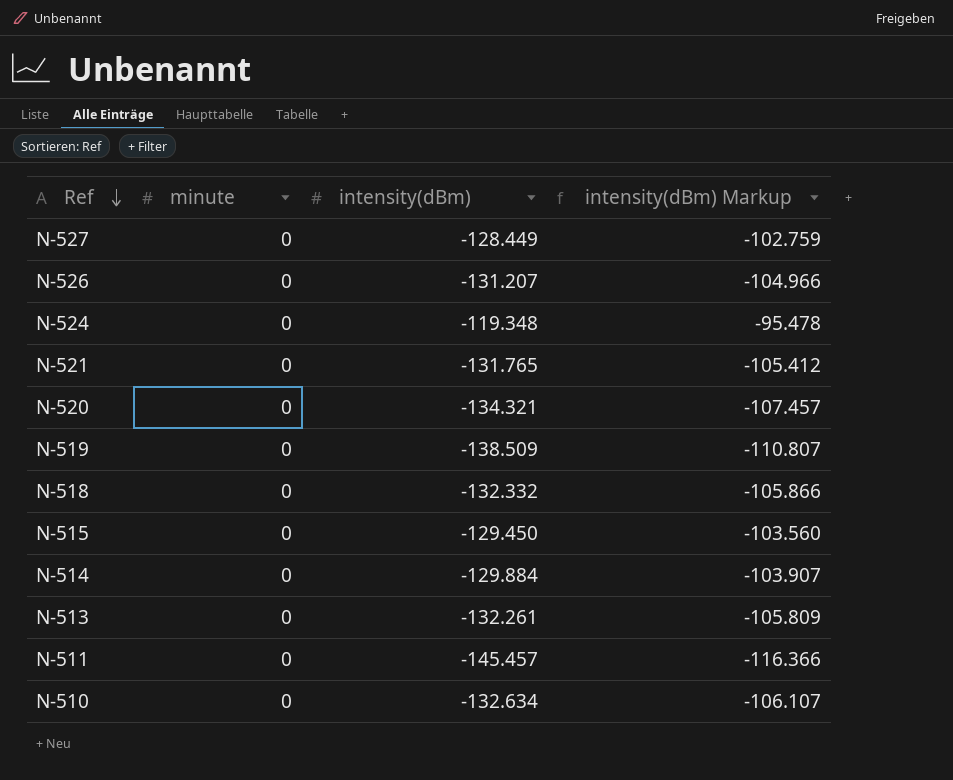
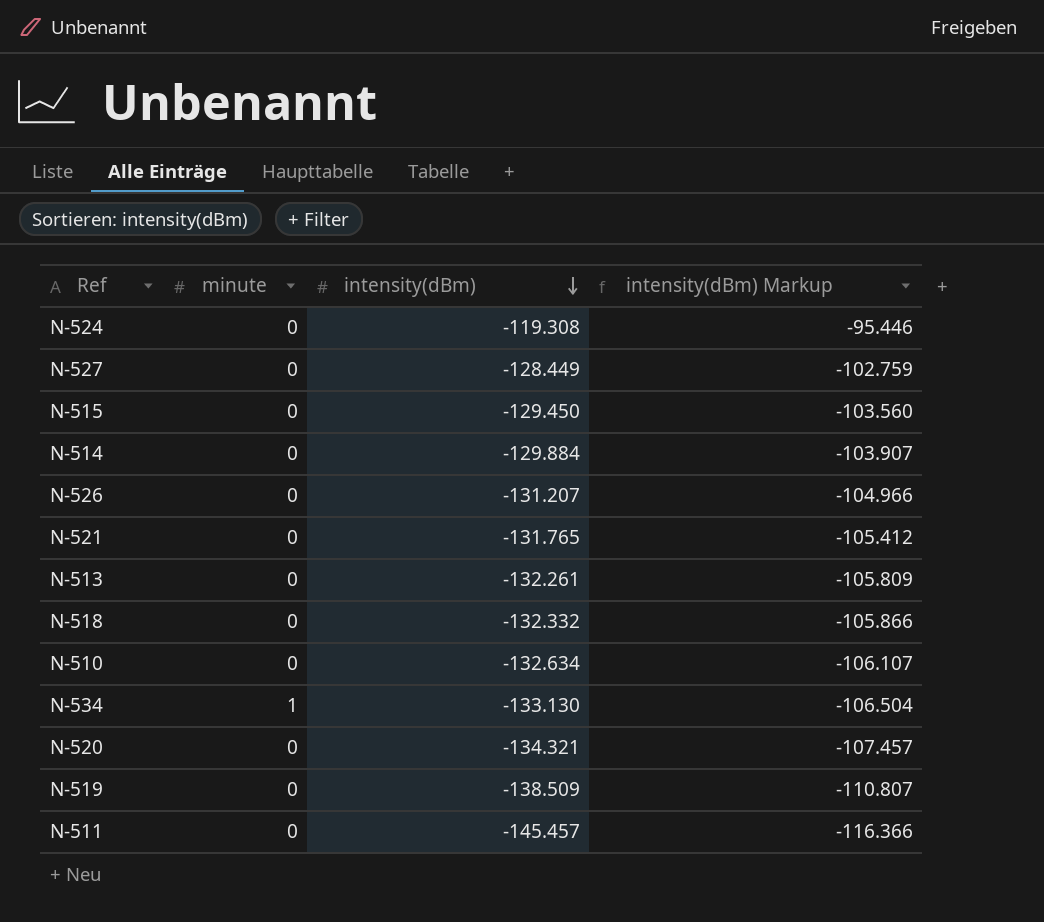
row order: Ref descending -> intensity(dBm) descending
N-524 | intensity(dBm): -119.348 -> -119.308
N-524 | intensity(dBm) Markup: -95.478 -> -95.446
row N-534: none -> 1 | -133.130 | -106.504

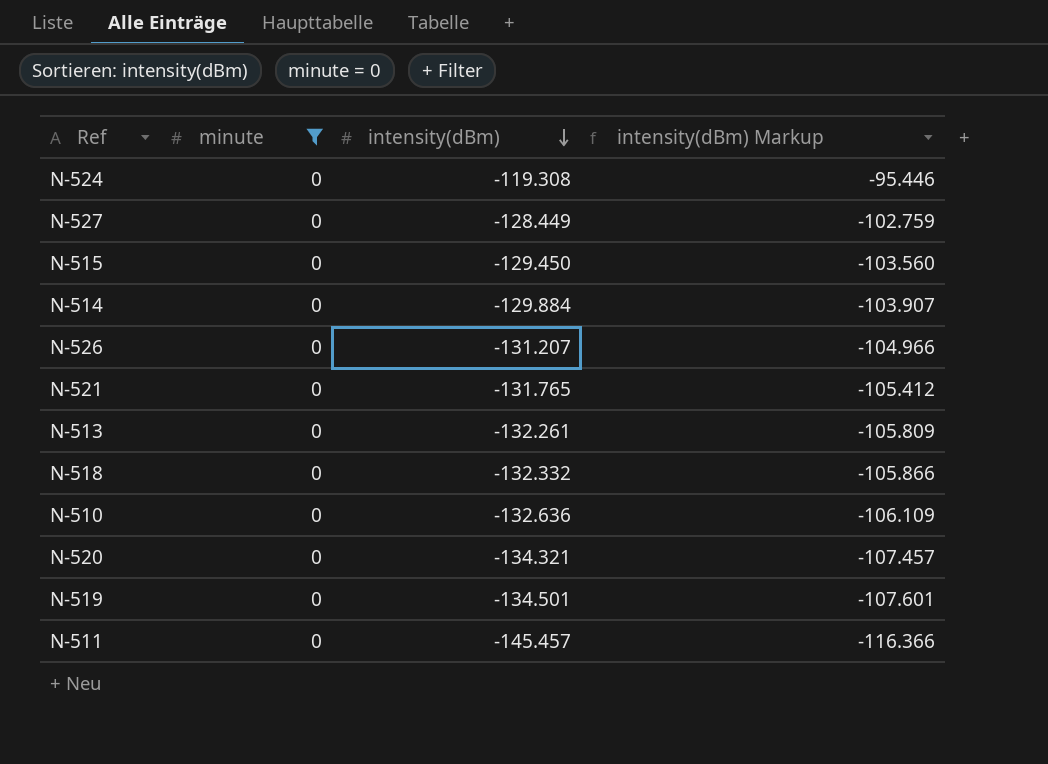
filter: none -> minute = 0
N-510 | intensity(dBm): -132.634 -> -132.636
N-510 | intensity(dBm) Markup: -106.107 -> -106.109
N-519 | intensity(dBm): -138.509 -> -134.501
N-519 | intensity(dBm) Markup: -110.807 -> -107.601

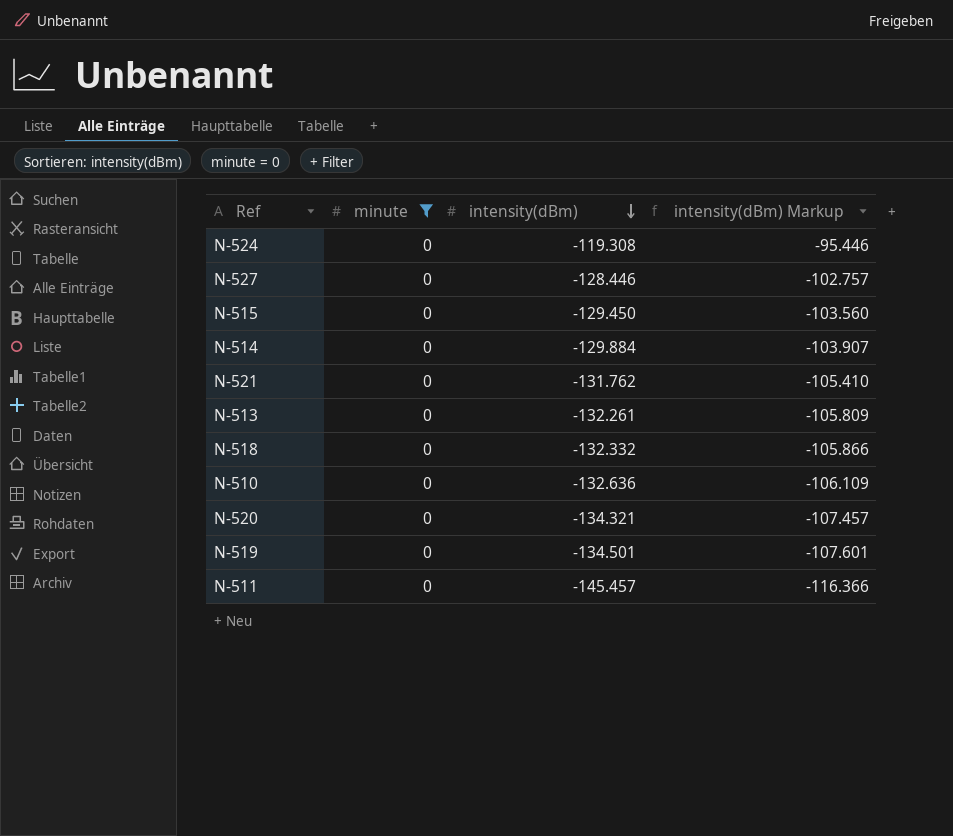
row N-526: 0 | -131.207 | -104.966 -> none
N-527 | intensity(dBm): -128.449 -> -128.446
N-527 | intensity(dBm) Markup: -102.759 -> -102.757
N-521 | intensity(dBm): -131.765 -> -131.762
N-521 | intensity(dBm) Markup: -105.412 -> -105.410

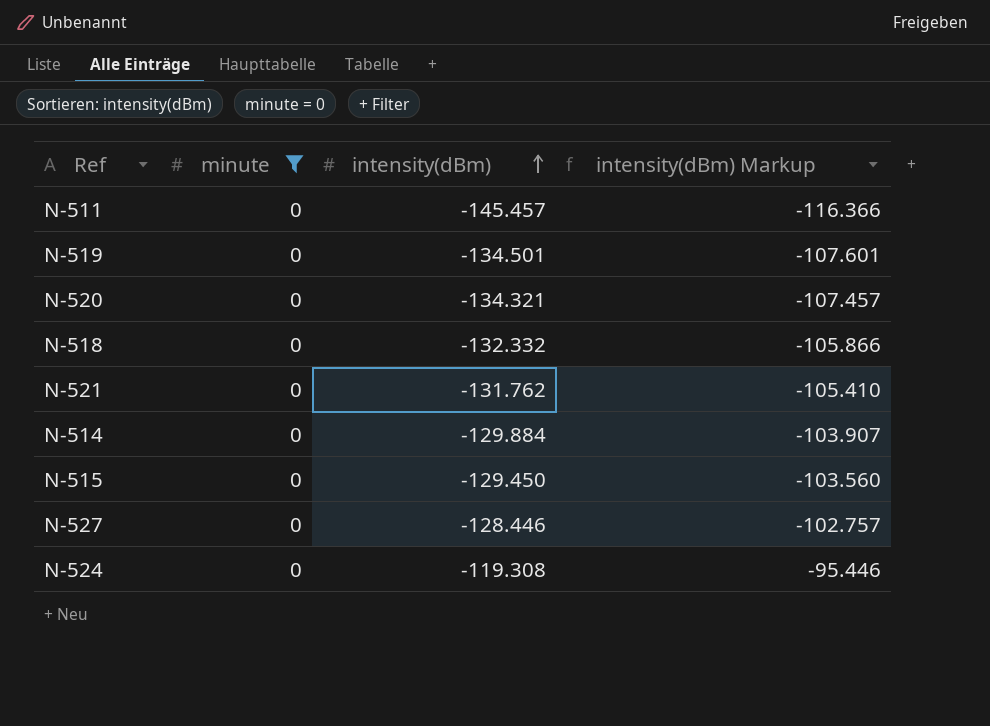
row order: intensity(dBm) descending -> intensity(dBm) ascending
row N-513: 0 | -132.261 | -105.809 -> none
row N-510: 0 | -132.636 | -106.109 -> none

